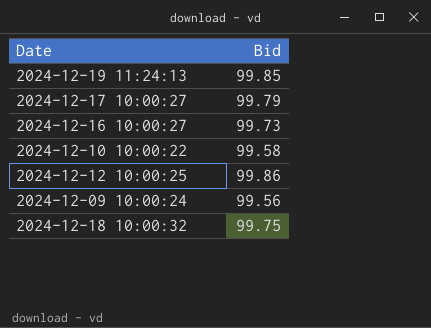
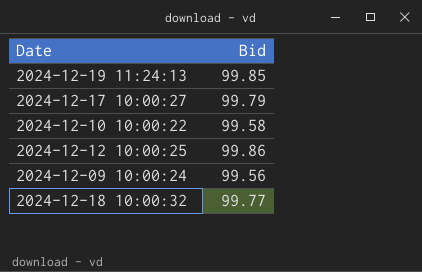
row 2024-12-16 10:00:27: 99.73 -> none
2024-12-18 10:00:32 | Bid: 99.75 -> 99.77

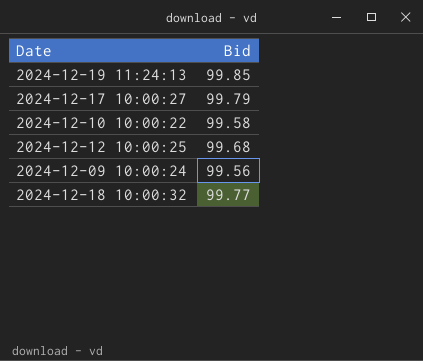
2024-12-12 10:00:25 | Bid: 99.86 -> 99.68

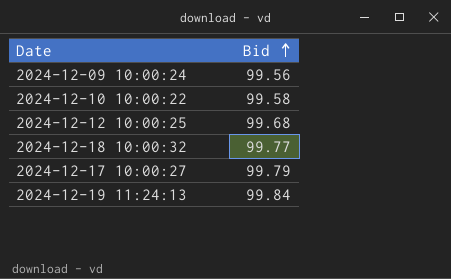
row order: none -> Bid ascending
2024-12-19 11:24:13 | Bid: 99.85 -> 99.84

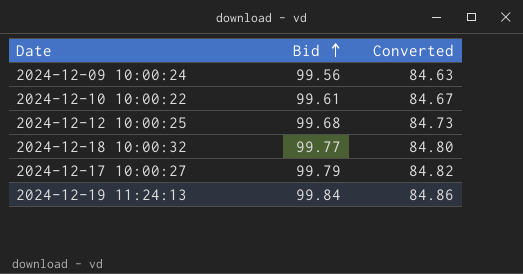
column Converted | formula: none -> [Bid] * 0.85
2024-12-10 10:00:22 | Bid: 99.58 -> 99.61

